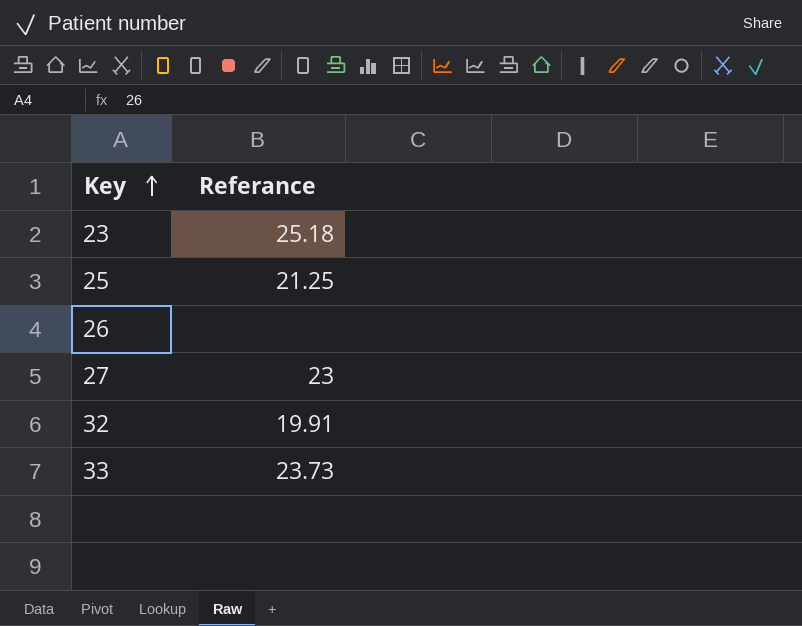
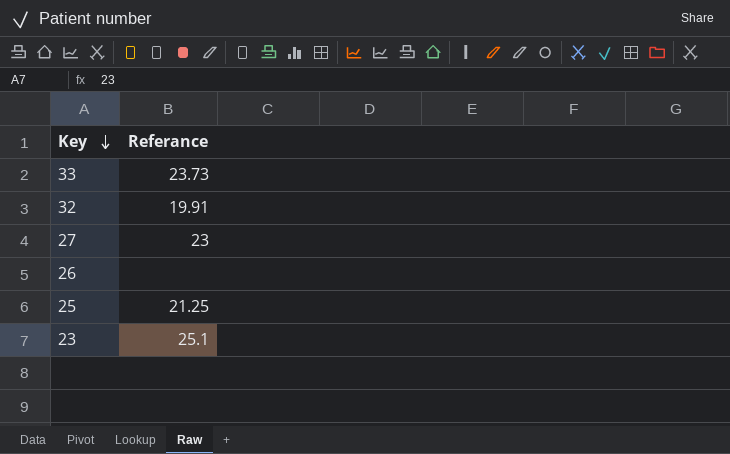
row order: Key ascending -> Key descending
23 | Referance: 25.18 -> 25.1

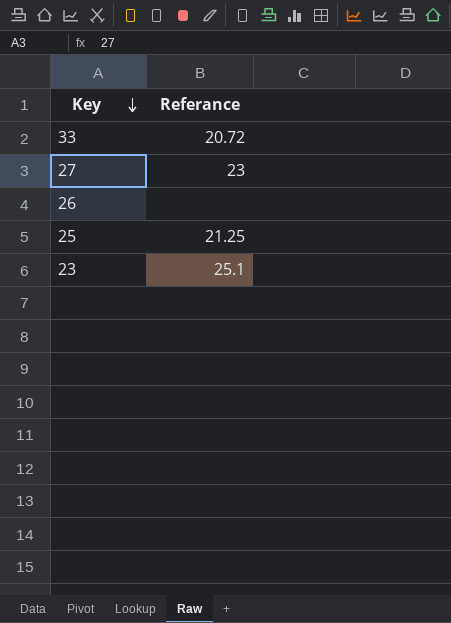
row 32: 19.91 -> none
33 | Referance: 23.73 -> 20.72

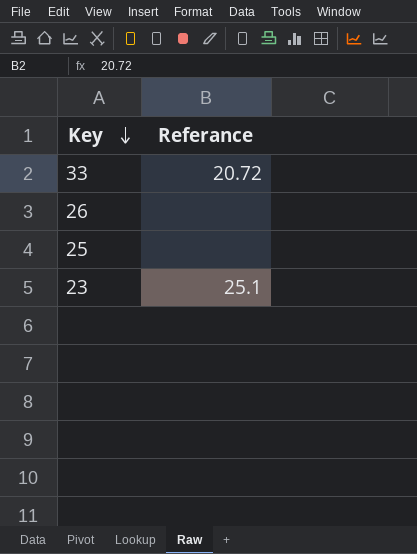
row 27: 23 -> none
25 | Referance: 21.25 -> none

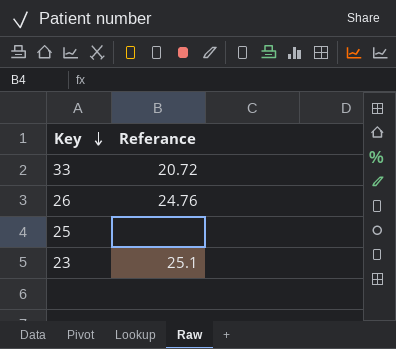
26 | Referance: none -> 24.76

